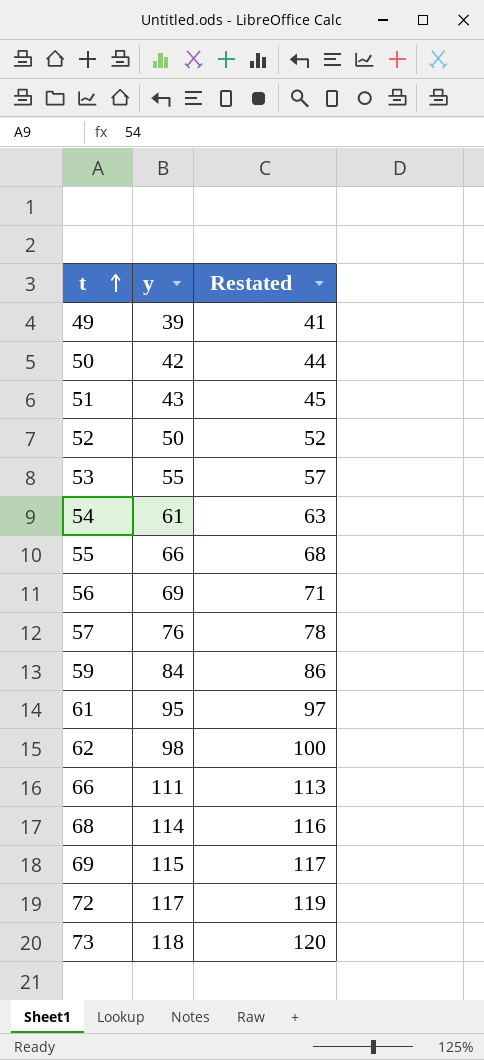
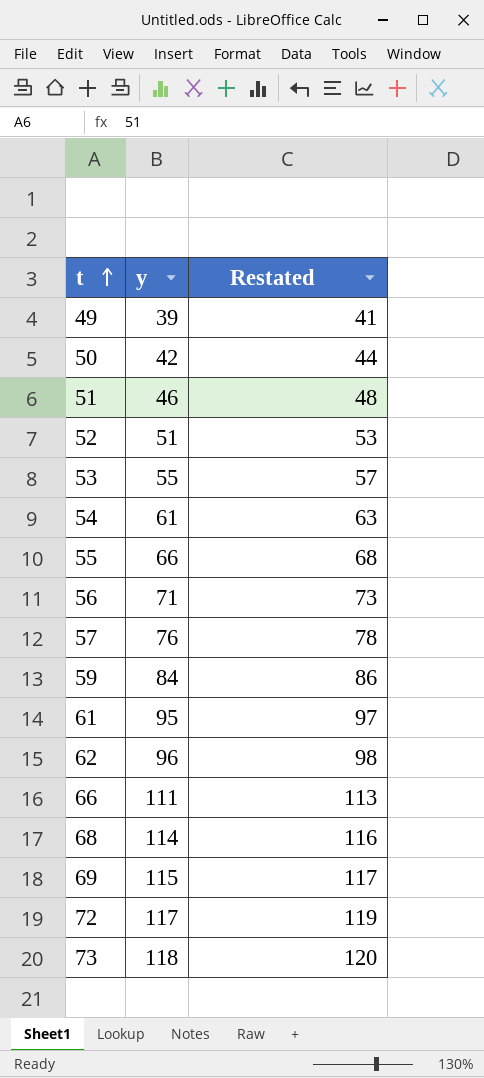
51 | y: 43 -> 46
51 | Restated: 45 -> 48
52 | y: 50 -> 51
52 | Restated: 52 -> 53
56 | y: 69 -> 71
56 | Restated: 71 -> 73
62 | y: 98 -> 96
62 | Restated: 100 -> 98

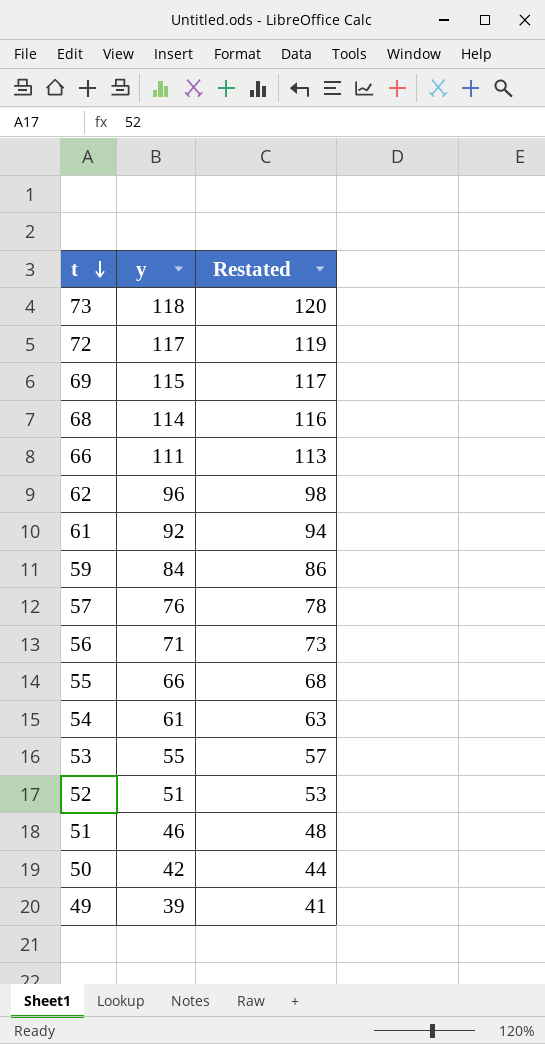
row order: t ascending -> t descending
61 | y: 95 -> 92
61 | Restated: 97 -> 94

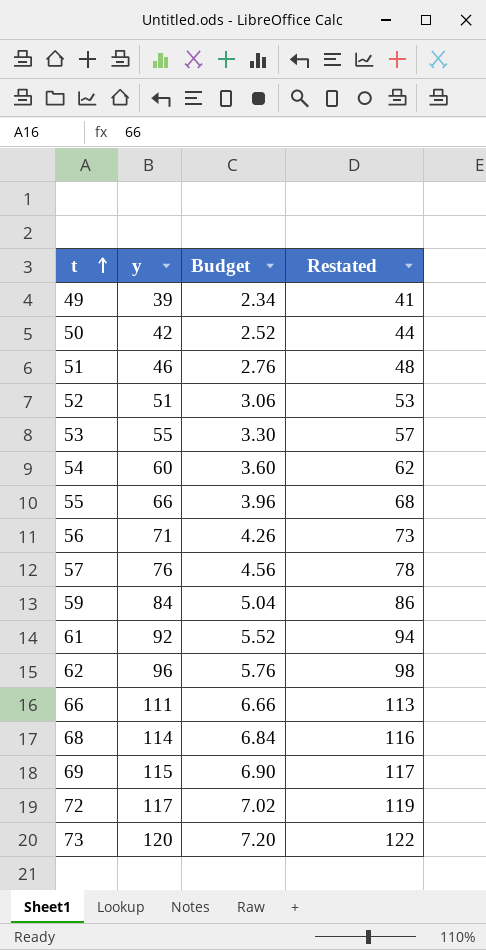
row order: t descending -> t ascending
column Budget | formula: none -> [y] * 0.06
54 | y: 61 -> 60
54 | Restated: 63 -> 62
73 | y: 118 -> 120
73 | Restated: 120 -> 122

